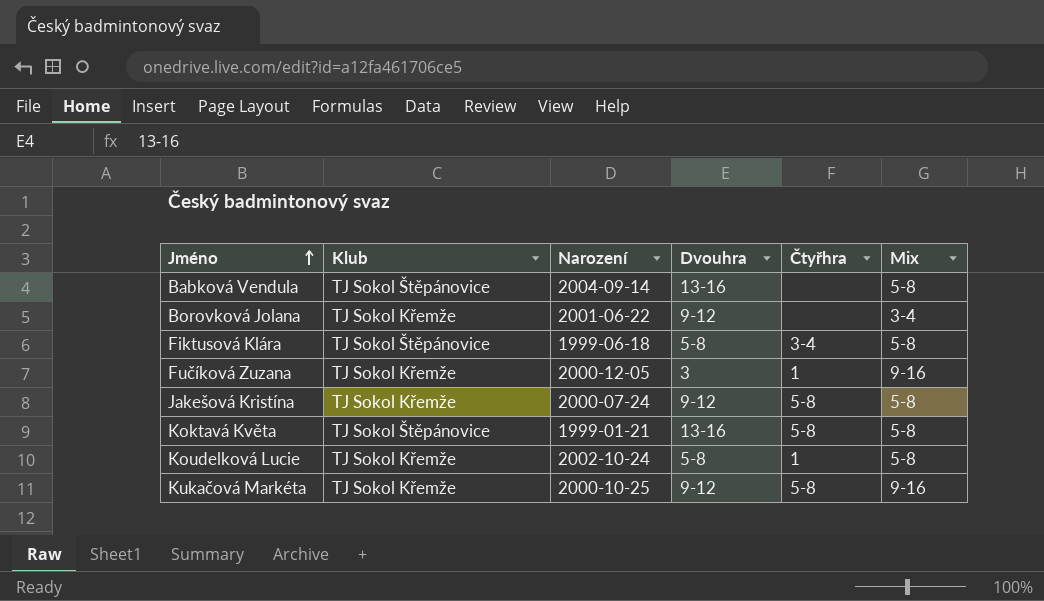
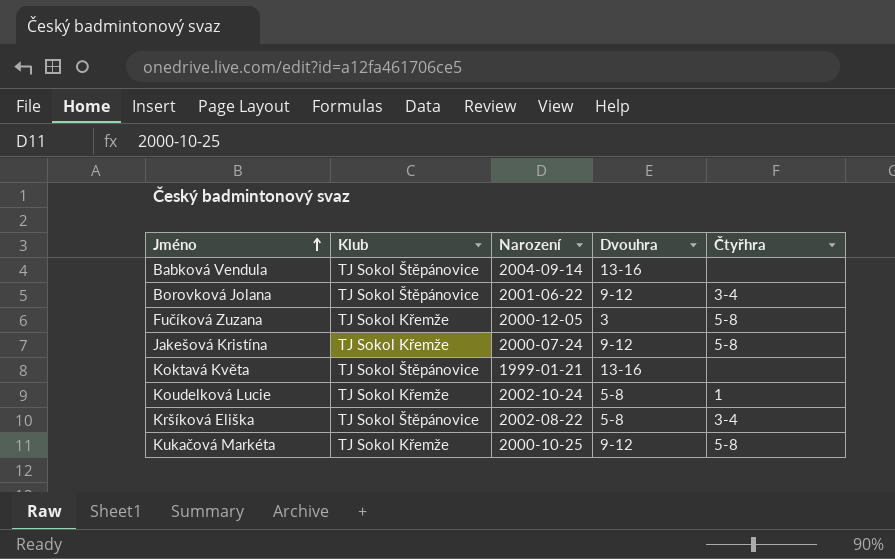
column Mix | position: 6 -> none
row Fiktusová Klára: TJ Sokol Štěpánovice | 1999-06-18 | 5-8 | 3-4 | 5-8 -> none
Borovková Jolana | Klub: TJ Sokol Křemže -> TJ Sokol Štěpánovice
Borovková Jolana | Čtyřhra: none -> 3-4
Fučíková Zuzana | Čtyřhra: 1 -> 5-8
Koktavá Květa | Čtyřhra: 5-8 -> none
row Kršíková Eliška: none -> TJ Sokol Štěpánovice | 2002-08-22 | 5-8 | 3-4

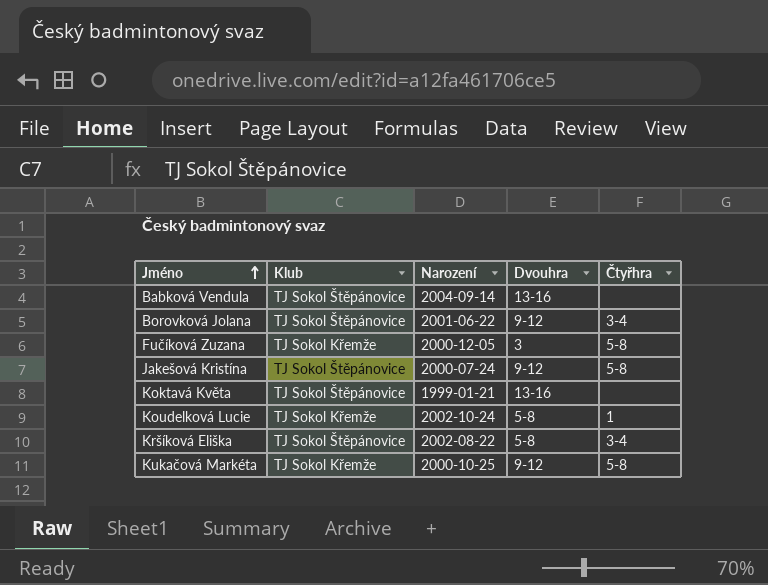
Jakešová Kristína | Klub: TJ Sokol Křemže -> TJ Sokol Štěpánovice

